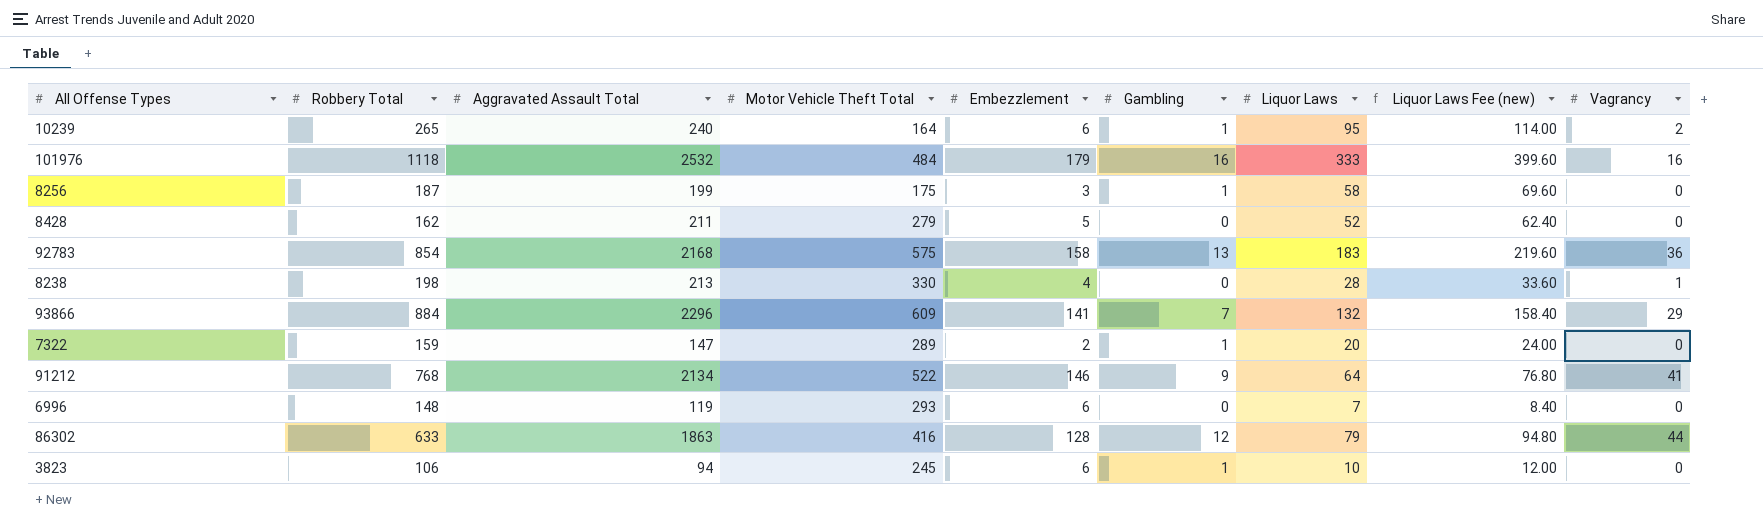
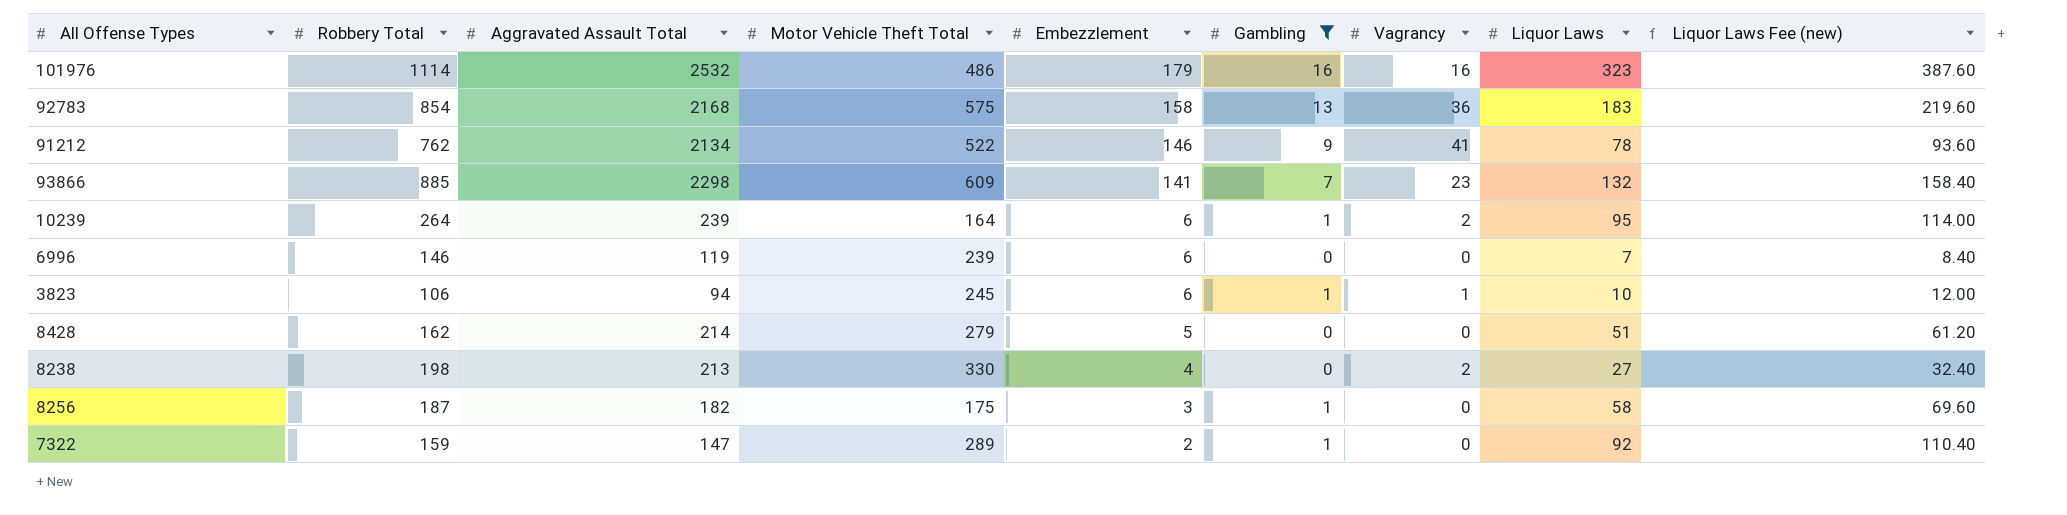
filter: none -> Gambling != 12
row order: none -> Embezzlement descending
column Vagrancy | position: 9 -> 7
101976 | Robbery Total: 1118 -> 1114
101976 | Motor Vehicle Theft Total: 484 -> 486
101976 | Liquor Laws: 333 -> 323
101976 | Liquor Laws Fee (new): 399.60 -> 387.60
91212 | Robbery Total: 768 -> 762
91212 | Liquor Laws: 64 -> 78
91212 | Liquor Laws Fee (new): 76.80 -> 93.60
93866 | Robbery Total: 884 -> 885
93866 | Aggravated Assault Total: 2296 -> 2298
93866 | Vagrancy: 29 -> 23
10239 | Robbery Total: 265 -> 264
10239 | Aggravated Assault Total: 240 -> 239
6996 | Robbery Total: 148 -> 146
6996 | Motor Vehicle Theft Total: 293 -> 239
3823 | Vagrancy: 0 -> 1
8428 | Aggravated Assault Total: 211 -> 214
8428 | Liquor Laws: 52 -> 51
8428 | Liquor Laws Fee (new): 62.40 -> 61.20
8238 | Vagrancy: 1 -> 2
8238 | Liquor Laws: 28 -> 27
8238 | Liquor Laws Fee (new): 33.60 -> 32.40
8256 | Aggravated Assault Total: 199 -> 182
7322 | Liquor Laws: 20 -> 92
7322 | Liquor Laws Fee (new): 24.00 -> 110.40

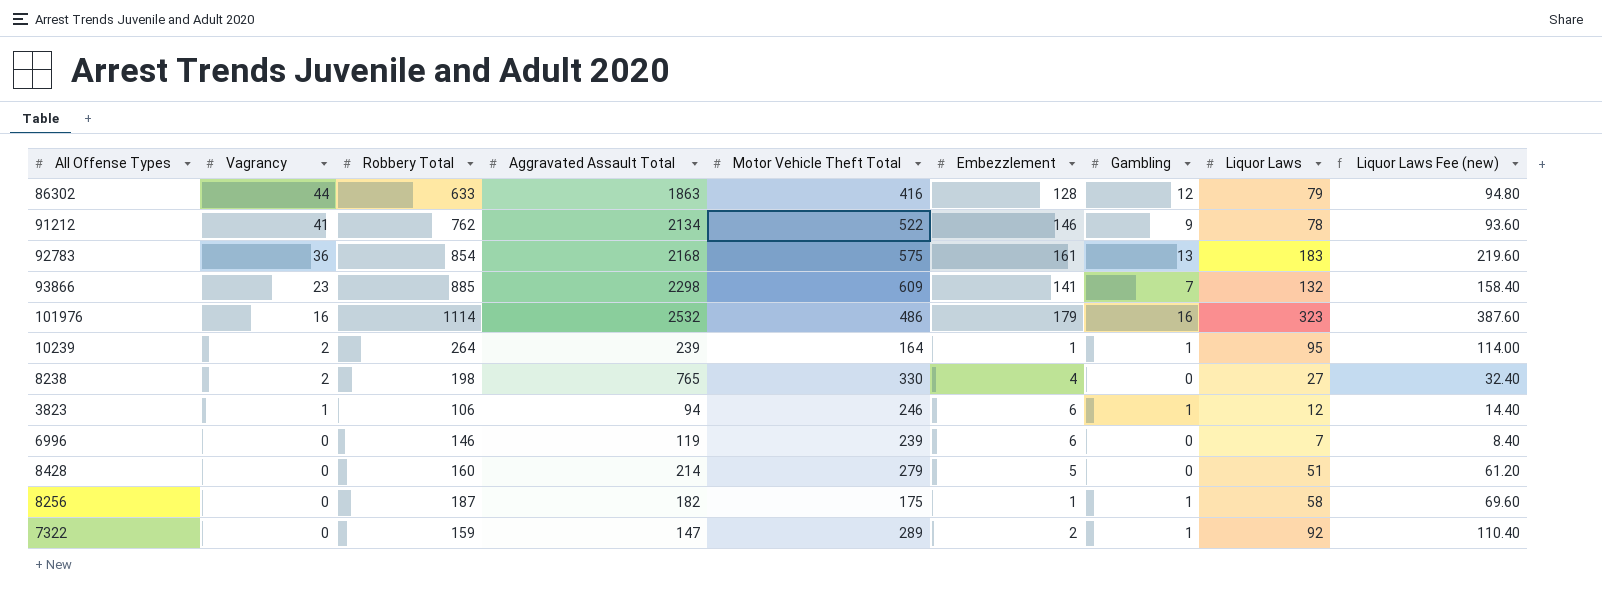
filter: Gambling != 12 -> none
row order: Embezzlement descending -> Vagrancy descending
column Vagrancy | position: 7 -> 2
92783 | Embezzlement: 158 -> 161
10239 | Embezzlement: 6 -> 1
8238 | Aggravated Assault Total: 213 -> 765
3823 | Motor Vehicle Theft Total: 245 -> 246
3823 | Liquor Laws: 10 -> 12
3823 | Liquor Laws Fee (new): 12.00 -> 14.40
8428 | Robbery Total: 162 -> 160
8256 | Embezzlement: 3 -> 1

